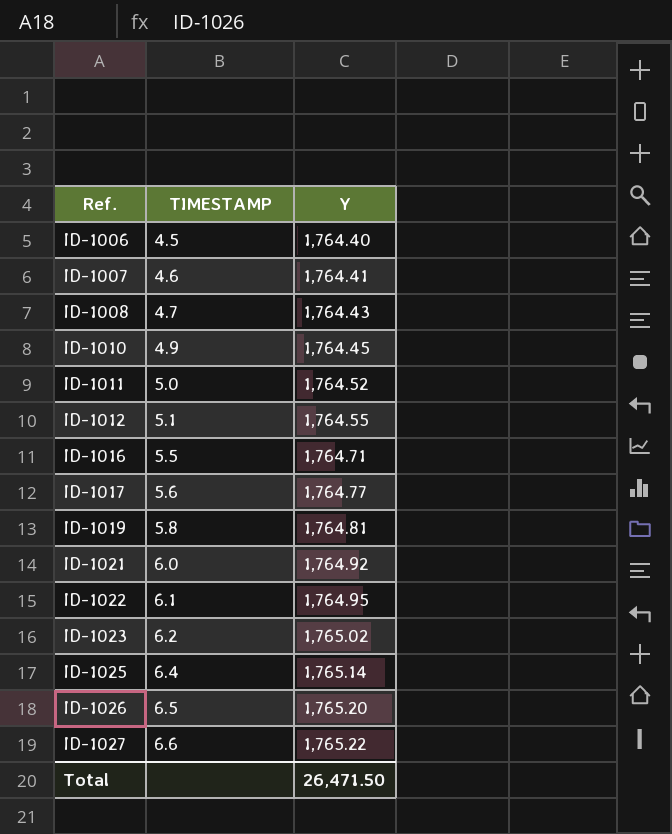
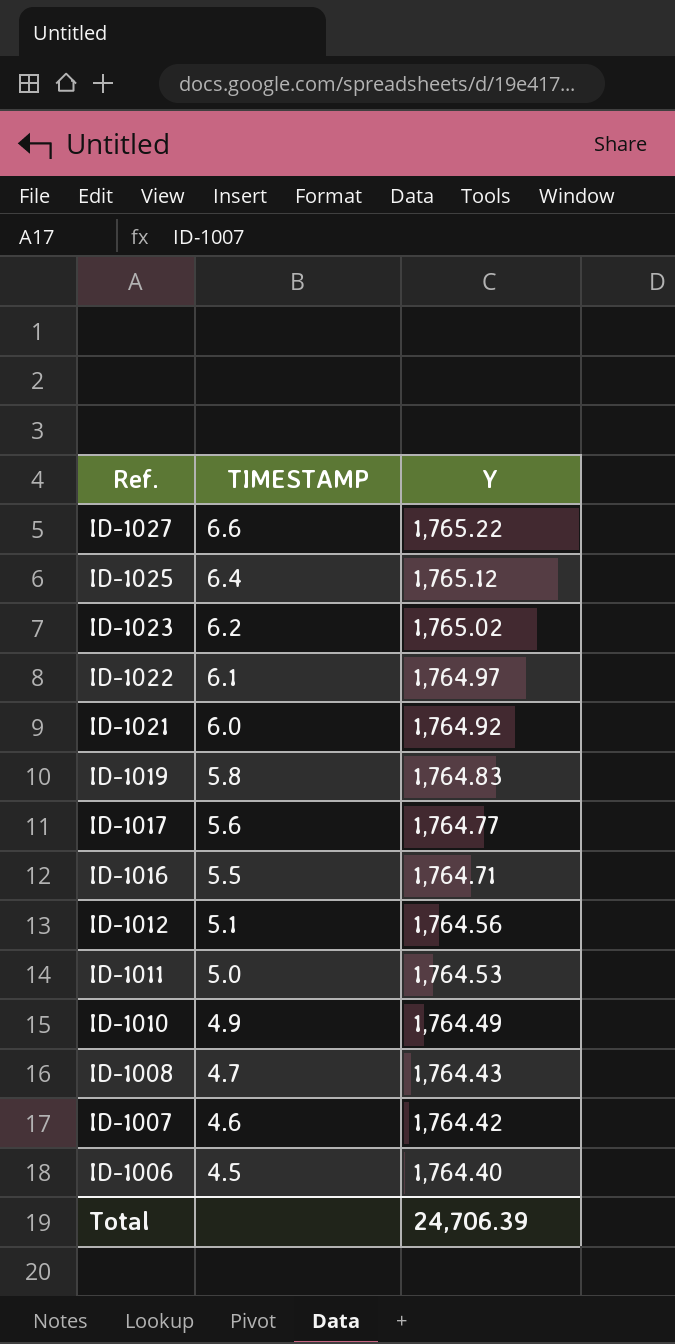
row order: Ref. ascending -> Ref. descending
row ID-1026: 6.5 | 1,765.20 -> none
ID-1025 | Y: 1,765.14 -> 1,765.12
ID-1022 | Y: 1,764.95 -> 1,764.97
ID-1019 | Y: 1,764.81 -> 1,764.83
ID-1012 | Y: 1,764.55 -> 1,764.56
ID-1011 | Y: 1,764.52 -> 1,764.53
ID-1010 | Y: 1,764.45 -> 1,764.49
ID-1007 | Y: 1,764.41 -> 1,764.42
Total | Y: 26,471.50 -> 24,706.39

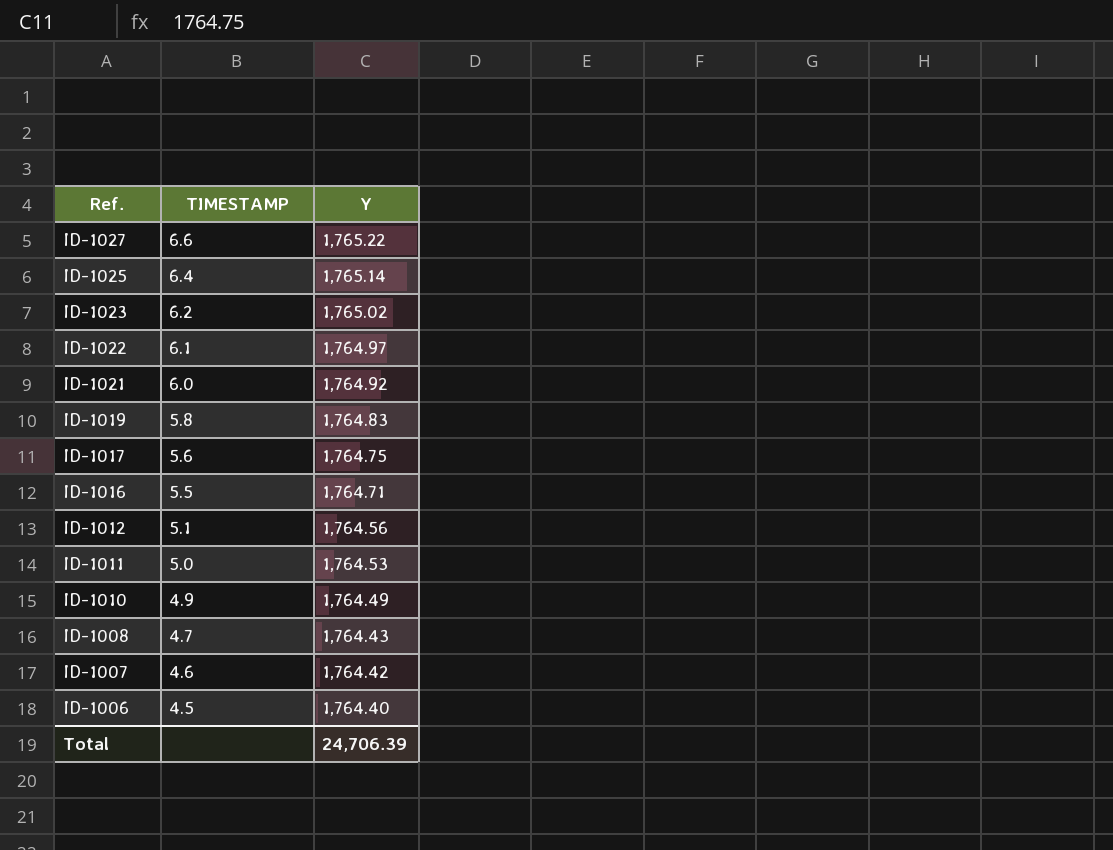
ID-1025 | Y: 1,765.12 -> 1,765.14
ID-1017 | Y: 1,764.77 -> 1,764.75

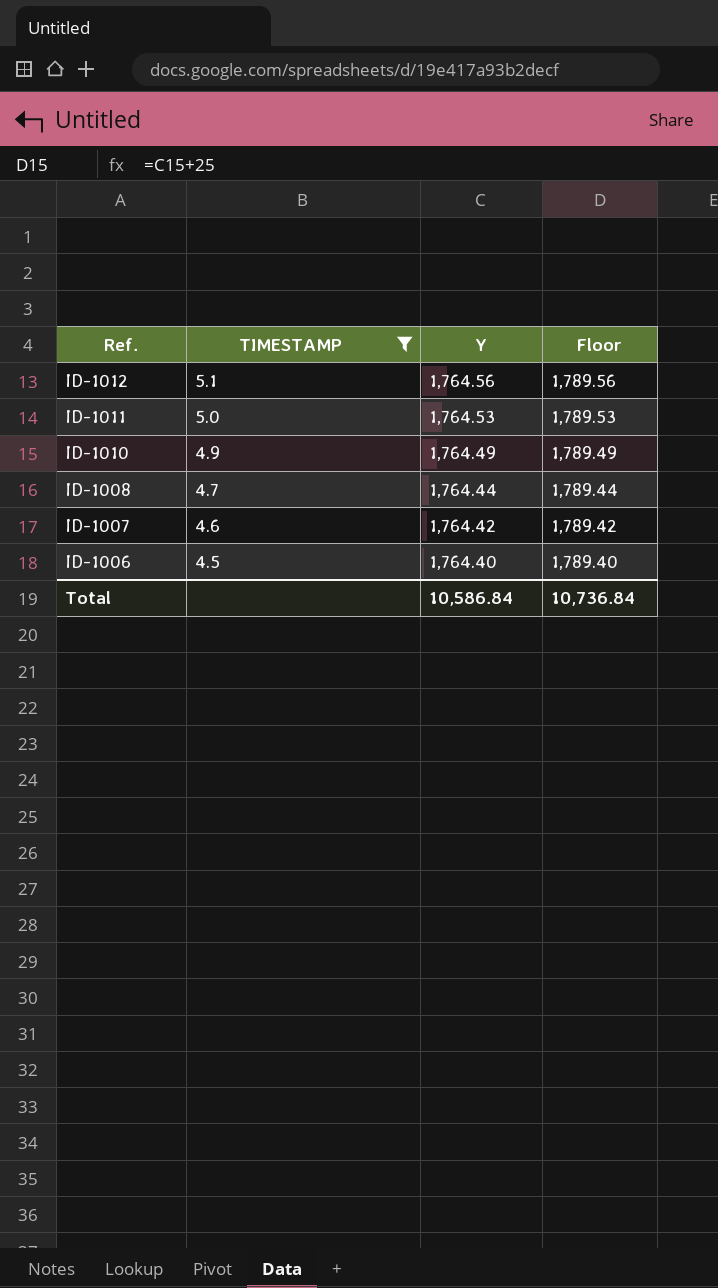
filter: none -> TIMESTAMP <= 5.1
column Floor | formula: none -> [Y] + 25
ID-1008 | Y: 1,764.43 -> 1,764.44
Total | Y: 24,706.39 -> 10,586.84

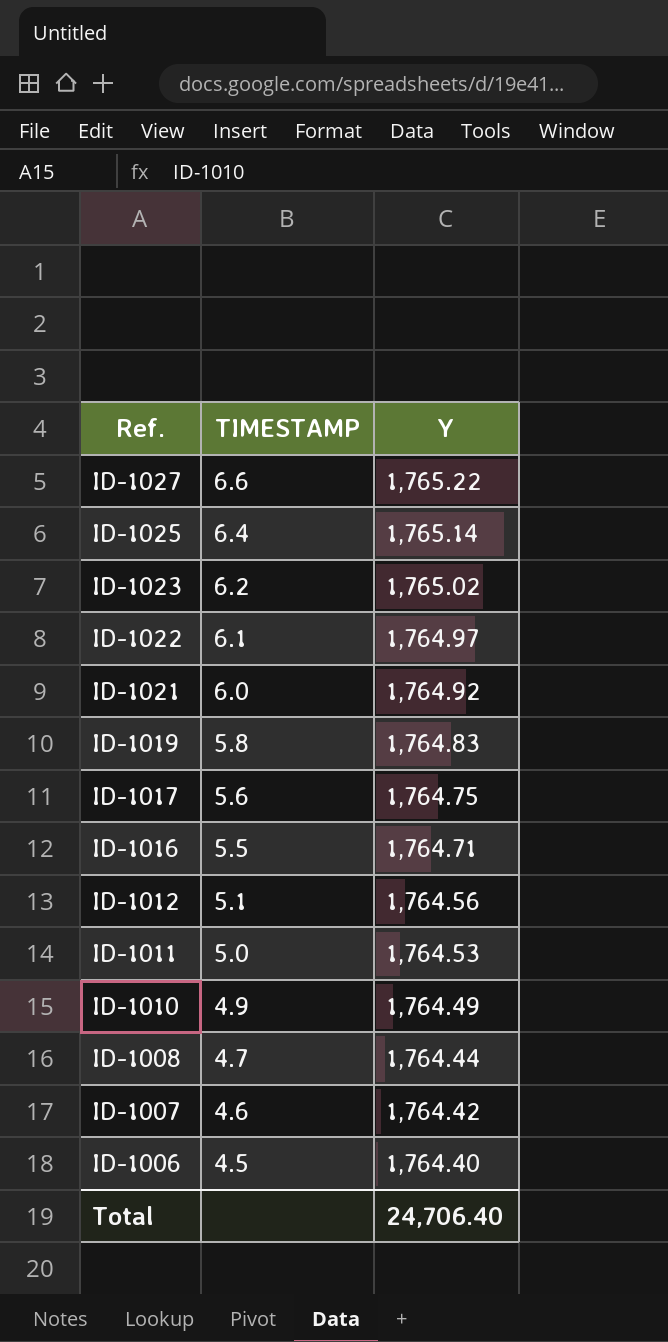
filter: TIMESTAMP <= 5.1 -> none
column Floor | formula: [Y] + 25 -> none
Total | Y: 10,586.84 -> 24,706.40

